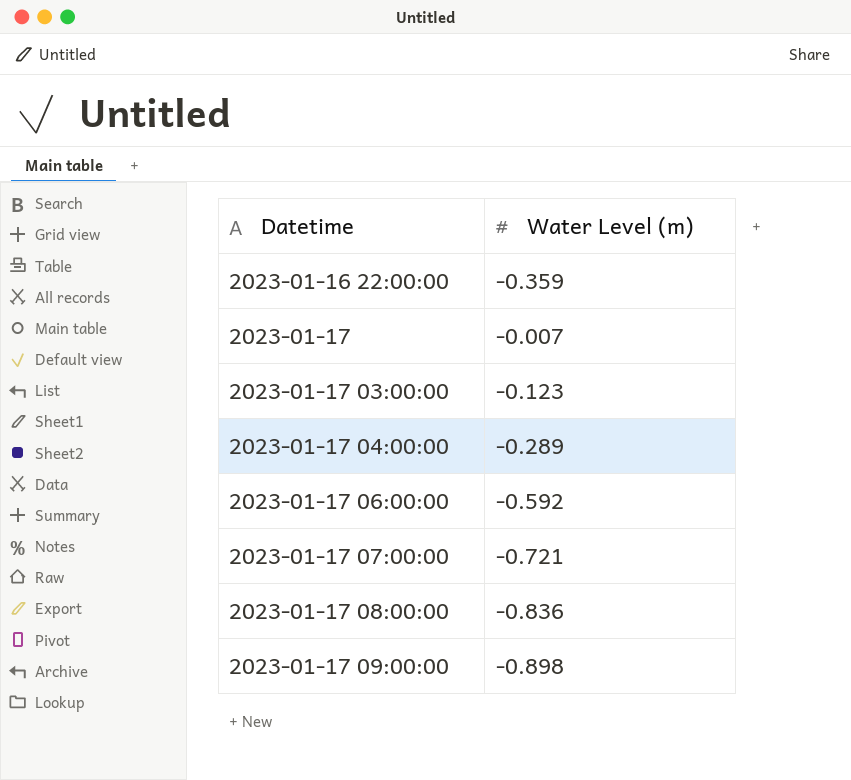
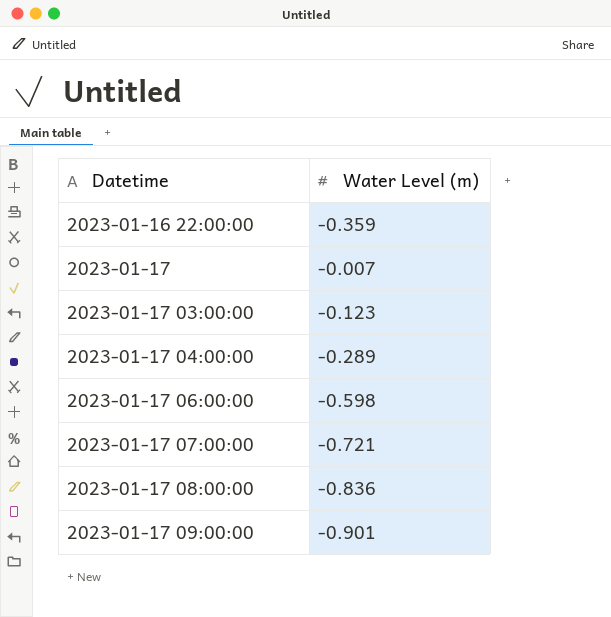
2023-01-17 06:00:00 | Water Level (m): -0.592 -> -0.598
2023-01-17 09:00:00 | Water Level (m): -0.898 -> -0.901

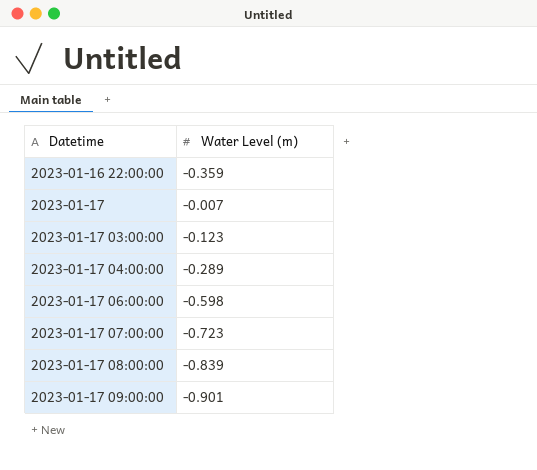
2023-01-17 07:00:00 | Water Level (m): -0.721 -> -0.723
2023-01-17 08:00:00 | Water Level (m): -0.836 -> -0.839

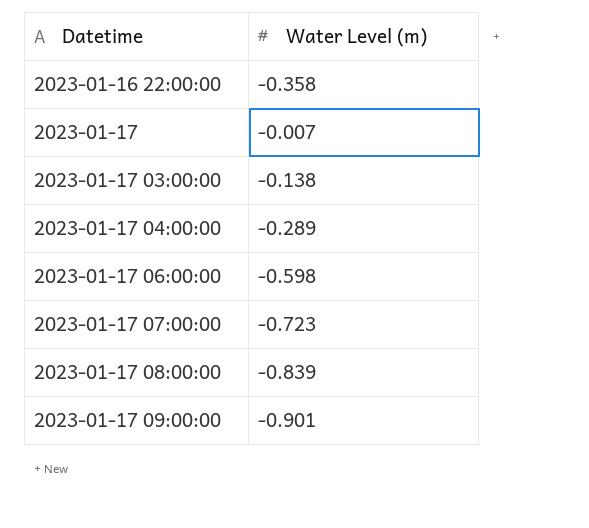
2023-01-16 22:00:00 | Water Level (m): -0.359 -> -0.358
2023-01-17 03:00:00 | Water Level (m): -0.123 -> -0.138

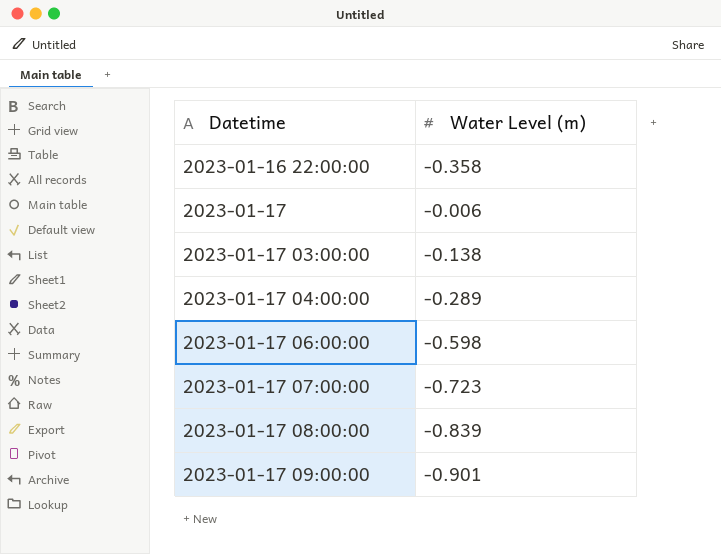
2023-01-17 | Water Level (m): -0.007 -> -0.006

